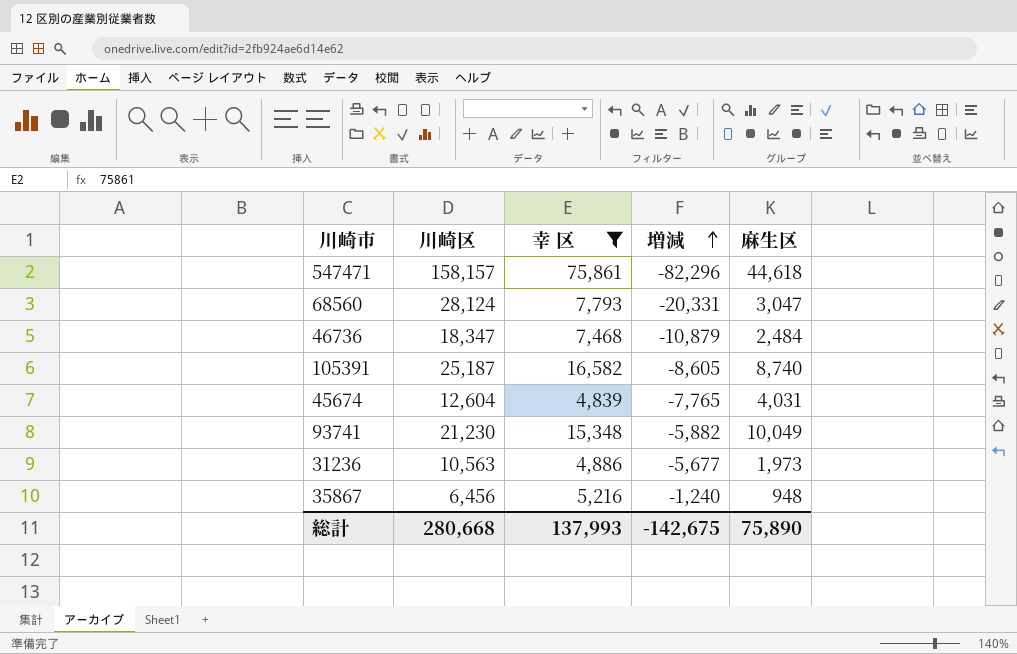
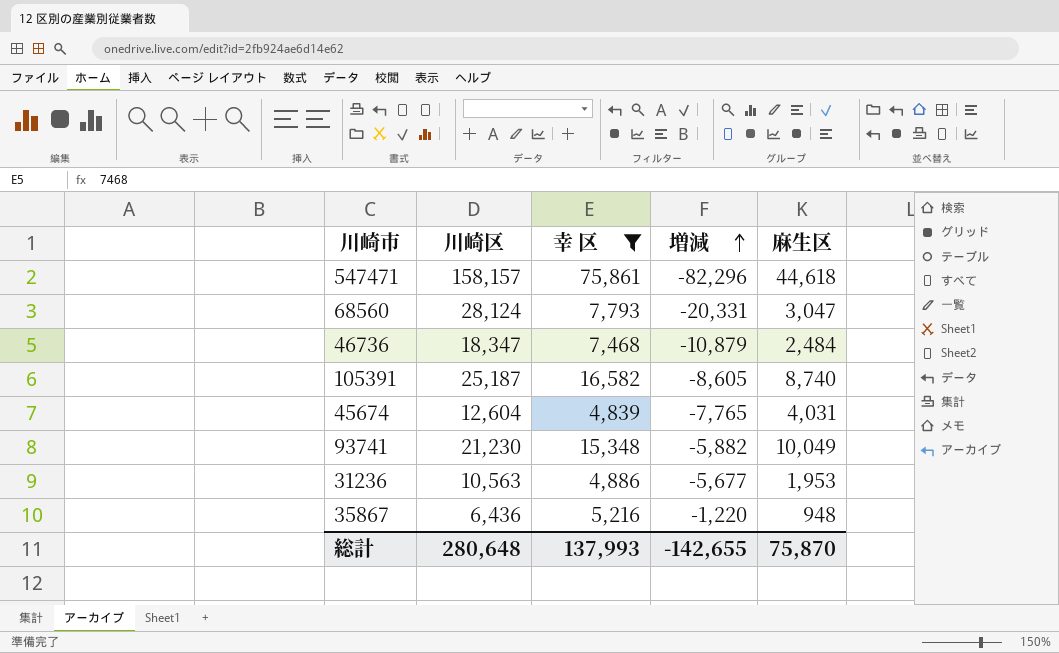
31236 | 麻生区: 1,973 -> 1,953
35867 | 川崎区: 6,456 -> 6,436
35867 | 増減: -1,240 -> -1,220
総計 | 川崎区: 280,668 -> 280,648
総計 | 増減: -142,675 -> -142,655
総計 | 麻生区: 75,890 -> 75,870

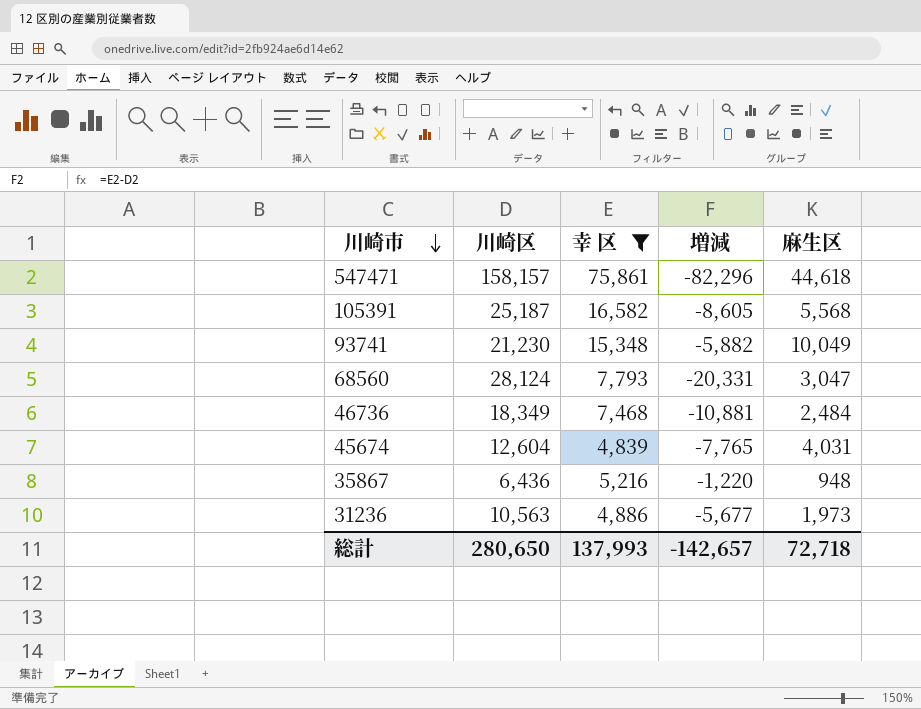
row order: 増減 ascending -> 川崎市 descending
105391 | 麻生区: 8,740 -> 5,568
46736 | 川崎区: 18,347 -> 18,349
46736 | 増減: -10,879 -> -10,881
31236 | 麻生区: 1,953 -> 1,973
総計 | 川崎区: 280,648 -> 280,650
総計 | 増減: -142,655 -> -142,657
総計 | 麻生区: 75,870 -> 72,718

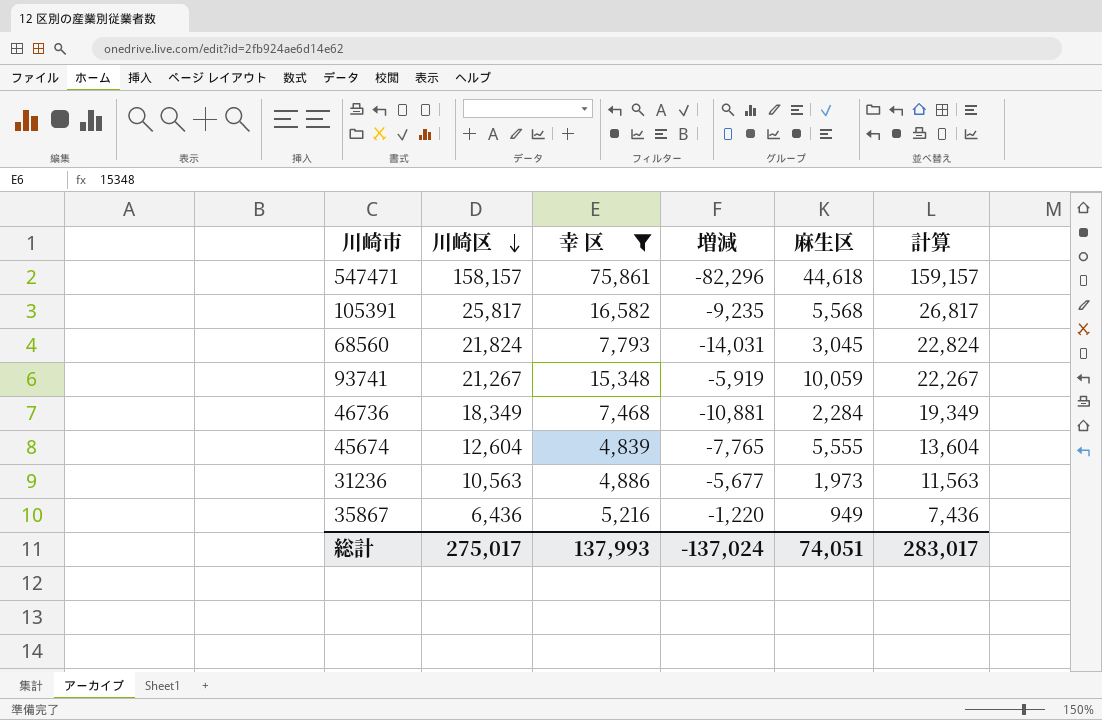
row order: 川崎市 descending -> 川崎区 descending
column 計算 | formula: none -> [川崎区] + 1000
105391 | 川崎区: 25,187 -> 25,817
105391 | 増減: -8,605 -> -9,235
68560 | 川崎区: 28,124 -> 21,824
68560 | 増減: -20,331 -> -14,031
68560 | 麻生区: 3,047 -> 3,045
93741 | 川崎区: 21,230 -> 21,267
93741 | 増減: -5,882 -> -5,919
93741 | 麻生区: 10,049 -> 10,059
46736 | 麻生区: 2,484 -> 2,284
45674 | 麻生区: 4,031 -> 5,555
35867 | 麻生区: 948 -> 949
総計 | 川崎区: 280,650 -> 275,017
総計 | 増減: -142,657 -> -137,024
総計 | 麻生区: 72,718 -> 74,051

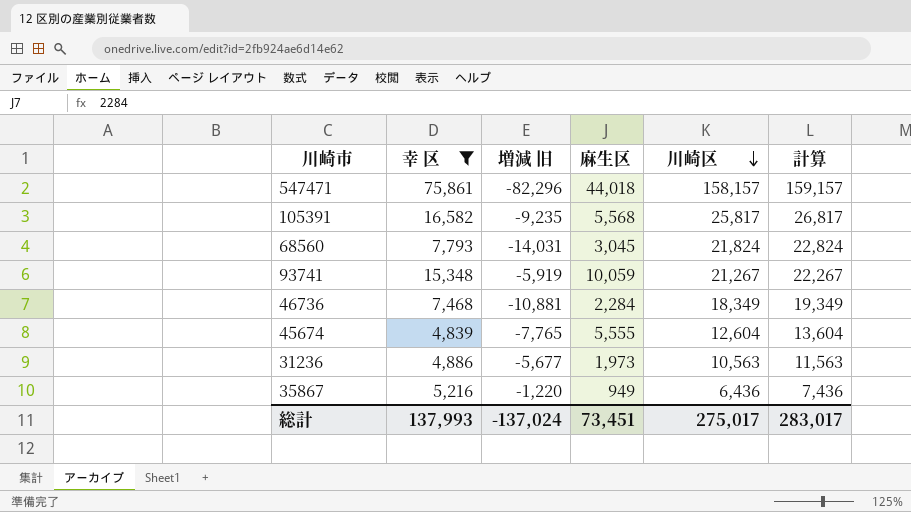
column name: 増減 -> 増減 旧
column 川崎区 | position: 2 -> 5
547471 | 麻生区: 44,618 -> 44,018
総計 | 麻生区: 74,051 -> 73,451

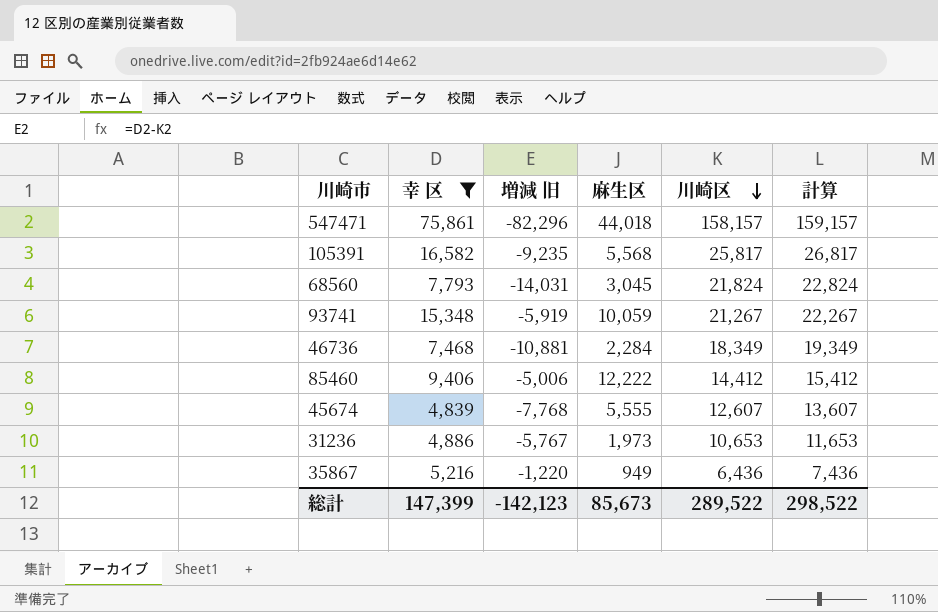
row 85460: none -> 9,406 | -5,006 | 12,222 | 14,412 | 15,412
45674 | 増減 旧: -7,765 -> -7,768
45674 | 川崎区: 12,604 -> 12,607
45674 | 計算: 13,604 -> 13,607
31236 | 増減 旧: -5,677 -> -5,767
31236 | 川崎区: 10,563 -> 10,653
31236 | 計算: 11,563 -> 11,653
総計 | 幸 区: 137,993 -> 147,399
総計 | 増減 旧: -137,024 -> -142,123
総計 | 麻生区: 73,451 -> 85,673
総計 | 川崎区: 275,017 -> 289,522
総計 | 計算: 283,017 -> 298,522

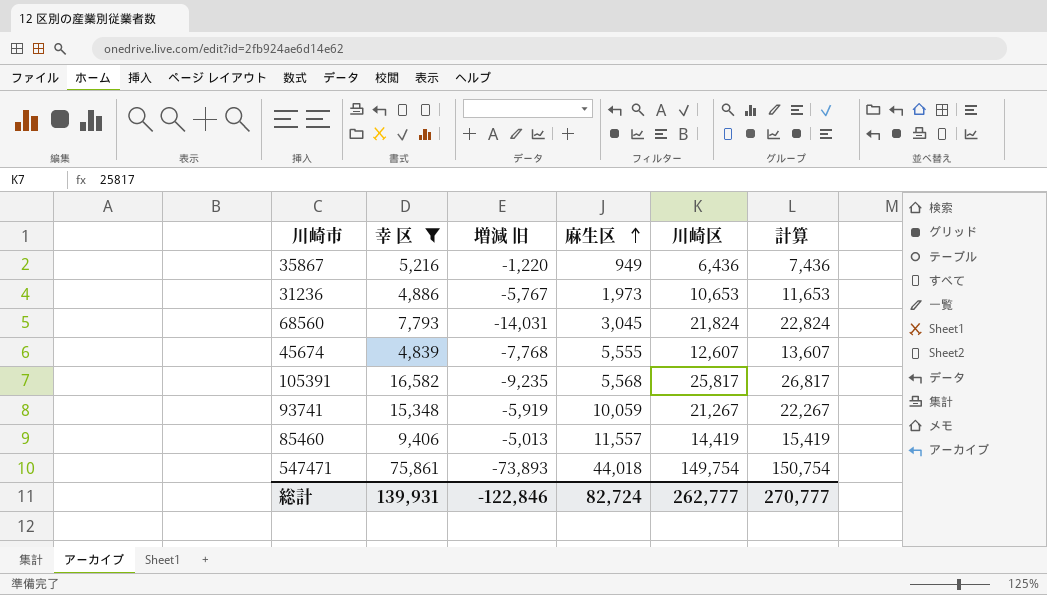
row order: 川崎区 descending -> 麻生区 ascending
row 46736: 7,468 | -10,881 | 2,284 | 18,349 | 19,349 -> none
85460 | 増減 旧: -5,006 -> -5,013
85460 | 麻生区: 12,222 -> 11,557
85460 | 川崎区: 14,412 -> 14,419
85460 | 計算: 15,412 -> 15,419
547471 | 増減 旧: -82,296 -> -73,893
547471 | 川崎区: 158,157 -> 149,754
547471 | 計算: 159,157 -> 150,754
総計 | 幸 区: 147,399 -> 139,931
総計 | 増減 旧: -142,123 -> -122,846
総計 | 麻生区: 85,673 -> 82,724
総計 | 川崎区: 289,522 -> 262,777
総計 | 計算: 298,522 -> 270,777

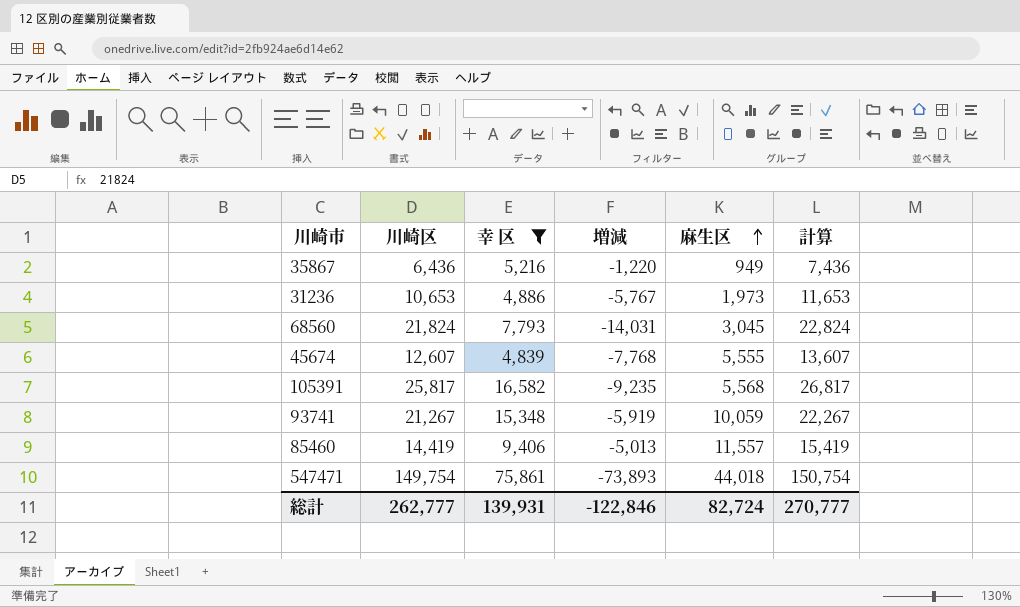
column 川崎区 | position: 5 -> 2
column name: 増減 旧 -> 増減

